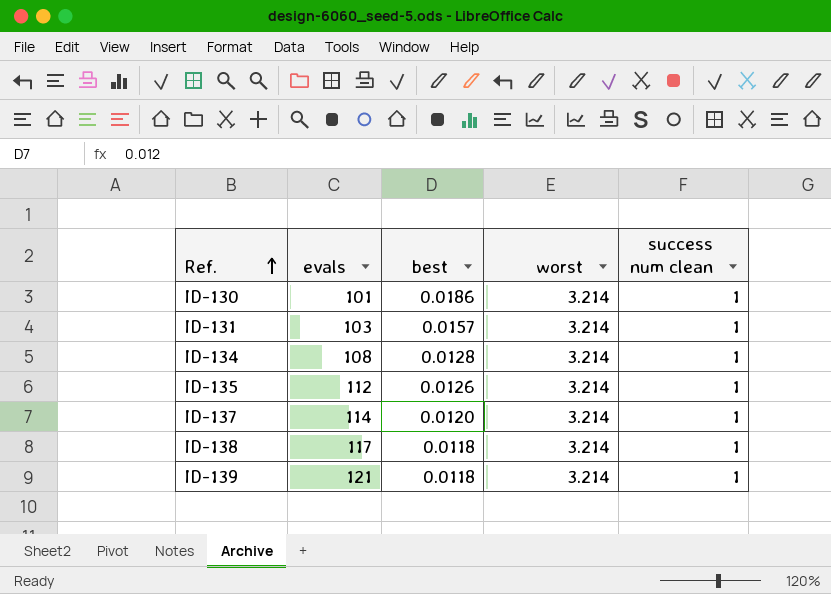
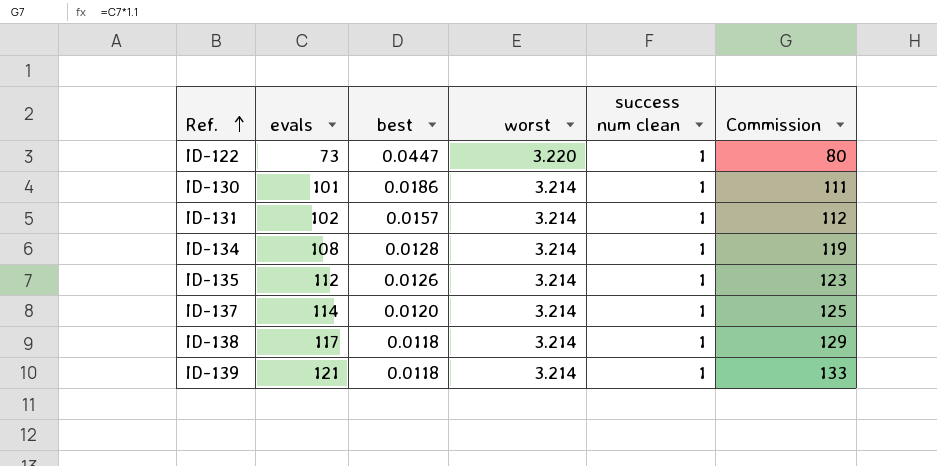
column Commission | formula: none -> [evals] * 1.1
row ID-122: none -> 73 | 0.0447 | 3.220 | 1 | 80
ID-131 | evals: 103 -> 102

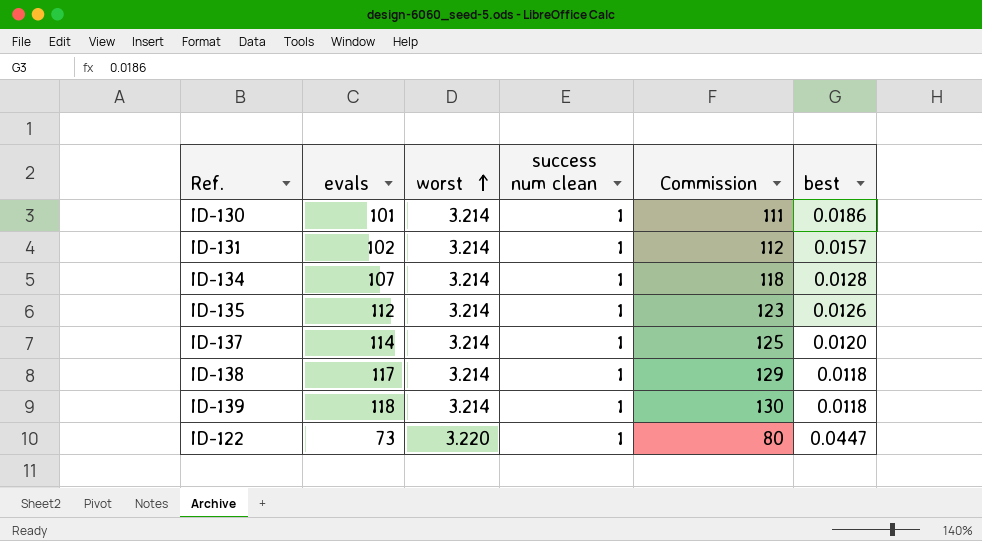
row order: Ref. ascending -> worst ascending
column best | position: 3 -> 6
ID-134 | evals: 108 -> 107
ID-134 | Commission: 119 -> 118
ID-139 | evals: 121 -> 118
ID-139 | Commission: 133 -> 130

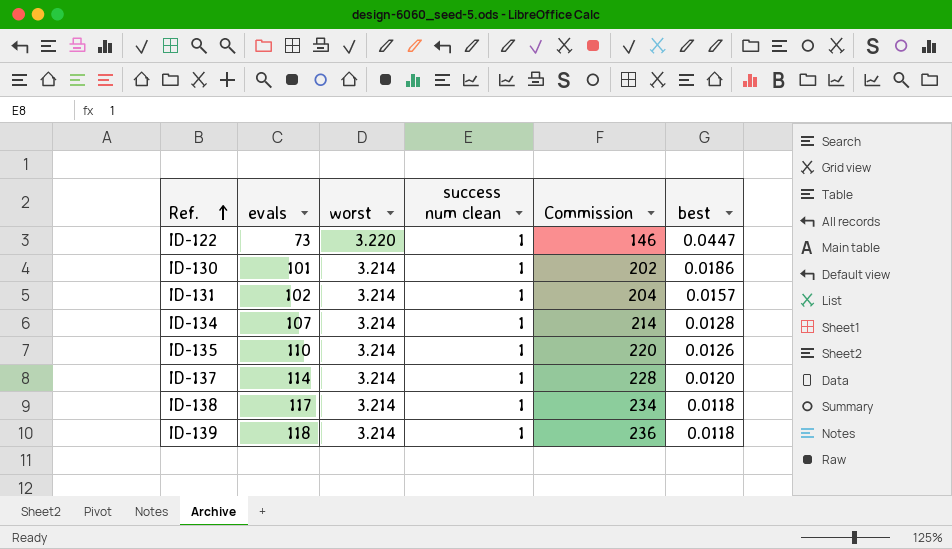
row order: worst ascending -> Ref. ascending
column Commission | formula: [evals] * 1.1 -> [evals] * 2
ID-135 | evals: 112 -> 110

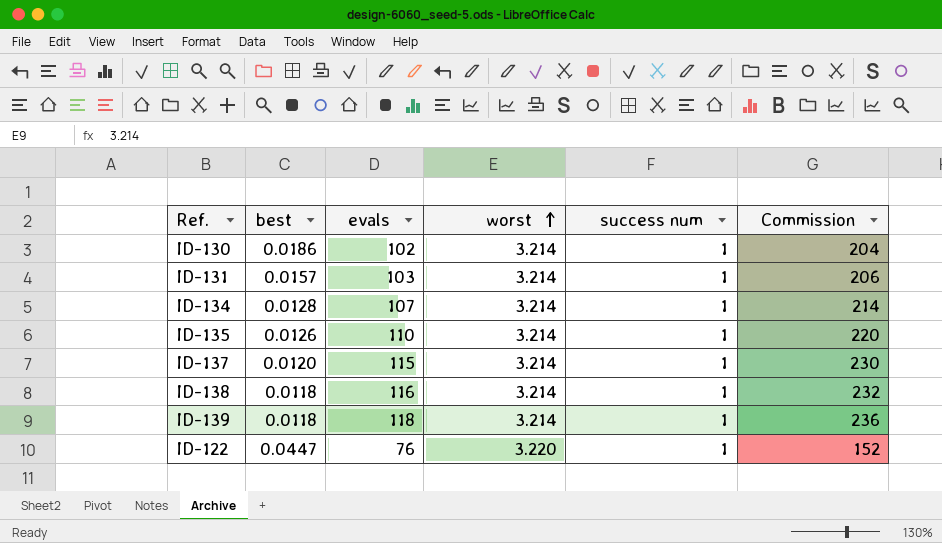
row order: Ref. ascending -> worst ascending
column best | position: 6 -> 2
column name: success num clean -> success num
ID-130 | evals: 101 -> 102
ID-130 | Commission: 202 -> 204
ID-131 | evals: 102 -> 103
ID-131 | Commission: 204 -> 206
ID-137 | evals: 114 -> 115
ID-137 | Commission: 228 -> 230
ID-138 | evals: 117 -> 116
ID-138 | Commission: 234 -> 232
ID-122 | evals: 73 -> 76
ID-122 | Commission: 146 -> 152

